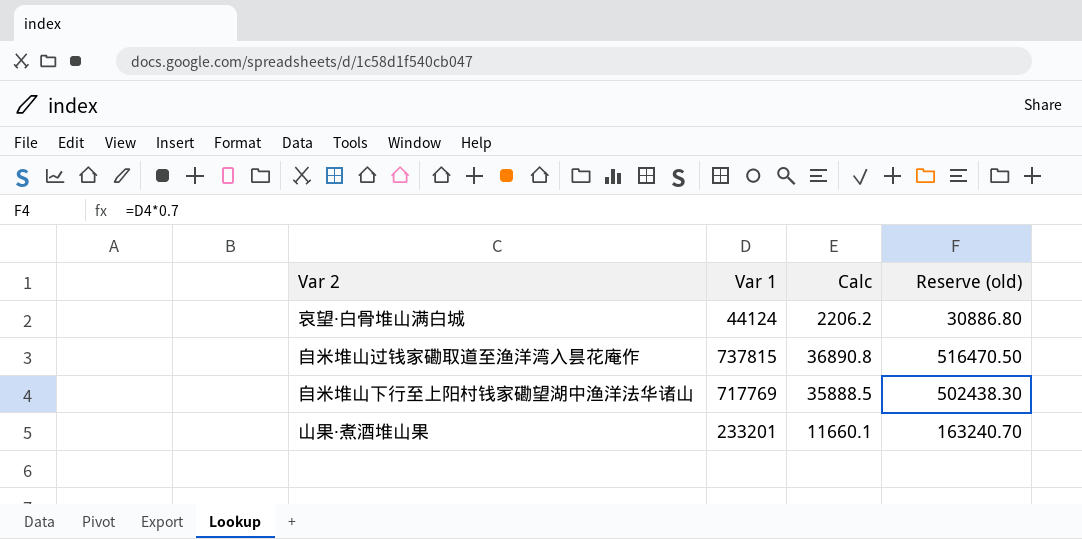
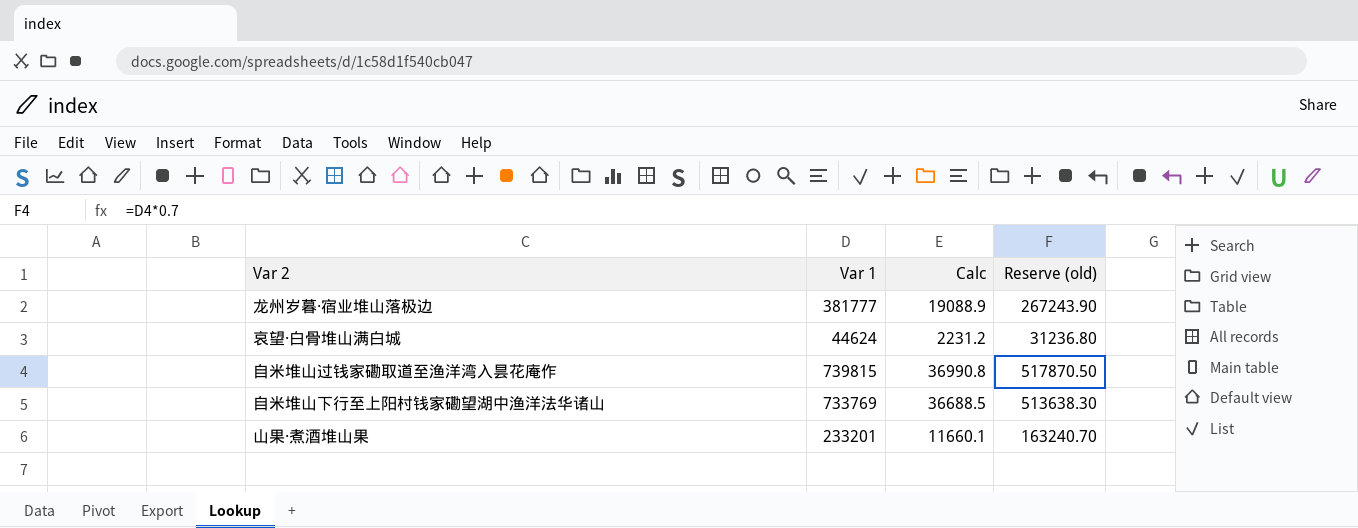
row 龙州岁暮·宿业堆山落极边: none -> 381777 | 19088.9 | 267243.90
哀望·白骨堆山满白城 | Var 1: 44124 -> 44624
哀望·白骨堆山满白城 | Calc: 2206.2 -> 2231.2
哀望·白骨堆山满白城 | Reserve (old): 30886.80 -> 31236.80
自米堆山过钱家磡取道至渔洋湾入昙花庵作 | Var 1: 737815 -> 739815
自米堆山过钱家磡取道至渔洋湾入昙花庵作 | Calc: 36890.8 -> 36990.8
自米堆山过钱家磡取道至渔洋湾入昙花庵作 | Reserve (old): 516470.50 -> 517870.50
自米堆山下行至上阳村钱家磡望湖中渔洋法华诸山 | Var 1: 717769 -> 733769
自米堆山下行至上阳村钱家磡望湖中渔洋法华诸山 | Calc: 35888.5 -> 36688.5
自米堆山下行至上阳村钱家磡望湖中渔洋法华诸山 | Reserve (old): 502438.30 -> 513638.30

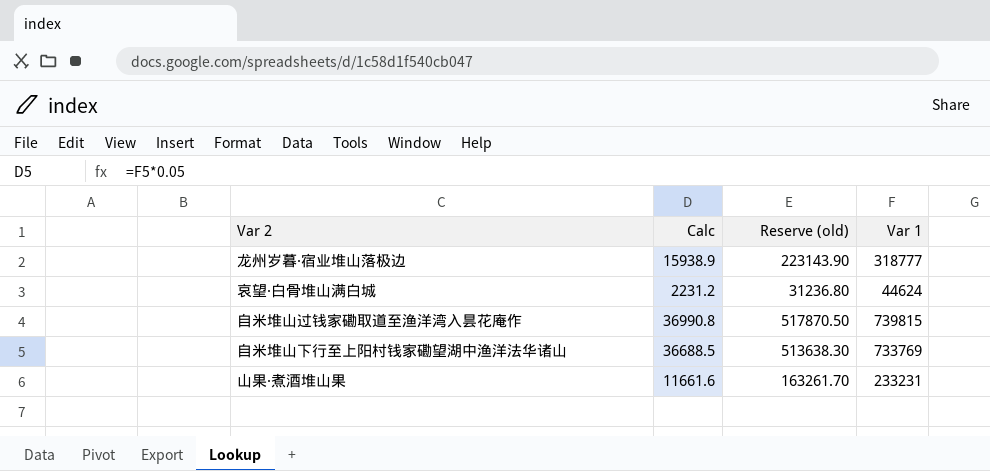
column Var 1 | position: 2 -> 4
龙州岁暮·宿业堆山落极边 | Calc: 19088.9 -> 15938.9
龙州岁暮·宿业堆山落极边 | Reserve (old): 267243.90 -> 223143.90
龙州岁暮·宿业堆山落极边 | Var 1: 381777 -> 318777
山果·煮酒堆山果 | Calc: 11660.1 -> 11661.6
山果·煮酒堆山果 | Reserve (old): 163240.70 -> 163261.70
山果·煮酒堆山果 | Var 1: 233201 -> 233231

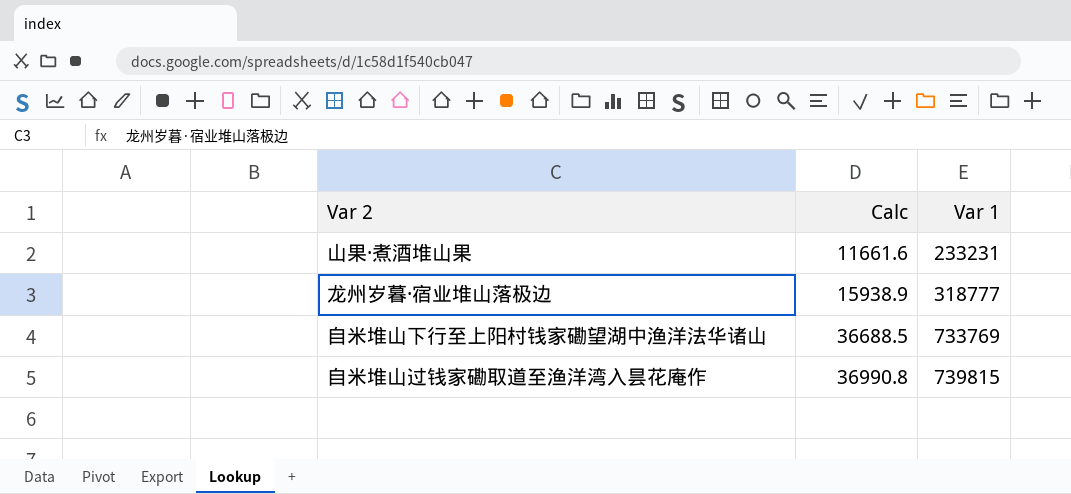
row order: none -> Calc ascending
column Reserve (old) | formula: [Var 1] * 0.7 -> none
row 哀望·白骨堆山满白城: 2231.2 | 31236.80 | 44624 -> none

